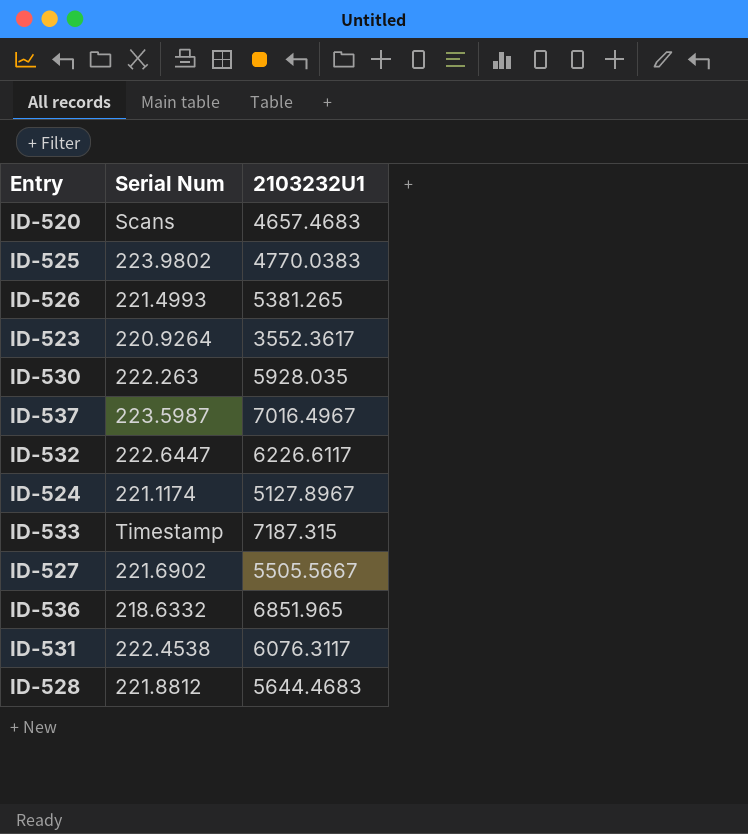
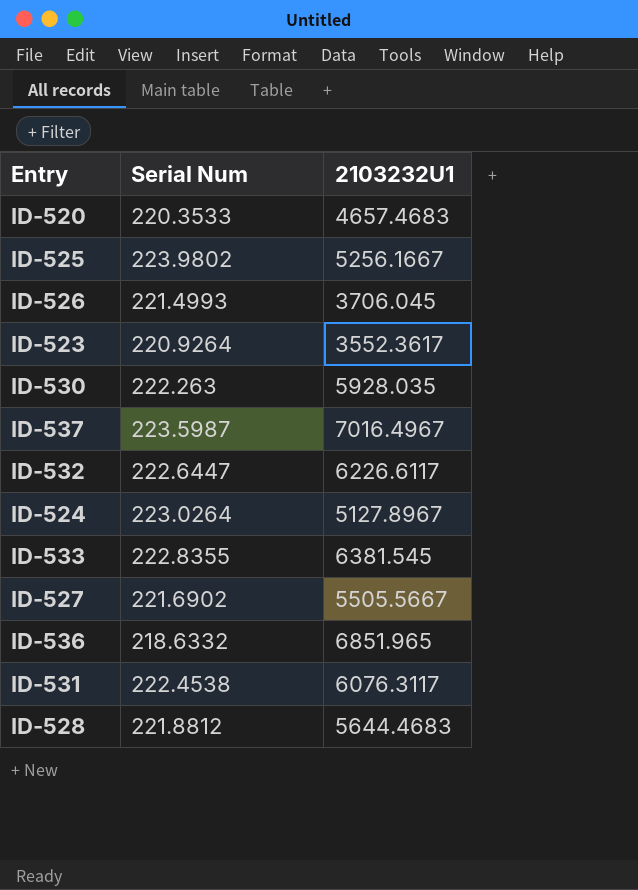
ID-520 | Serial Num: Scans -> 220.3533
ID-525 | 2103232U1: 4770.0383 -> 5256.1667
ID-526 | 2103232U1: 5381.265 -> 3706.045
ID-524 | Serial Num: 221.1174 -> 223.0264
ID-533 | Serial Num: Timestamp -> 222.8355
ID-533 | 2103232U1: 7187.315 -> 6381.545

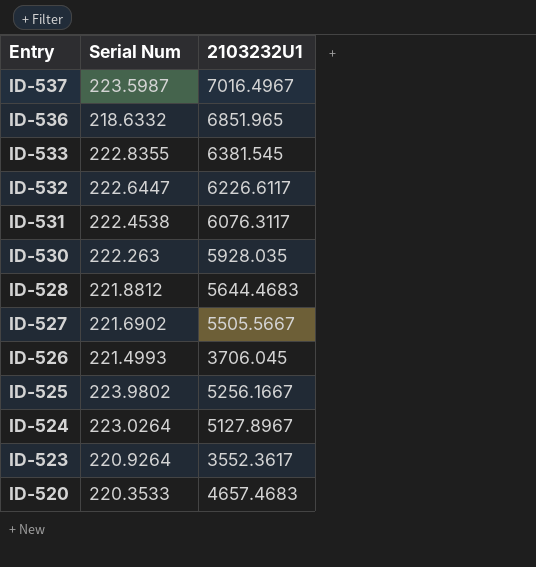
row order: none -> Entry descending

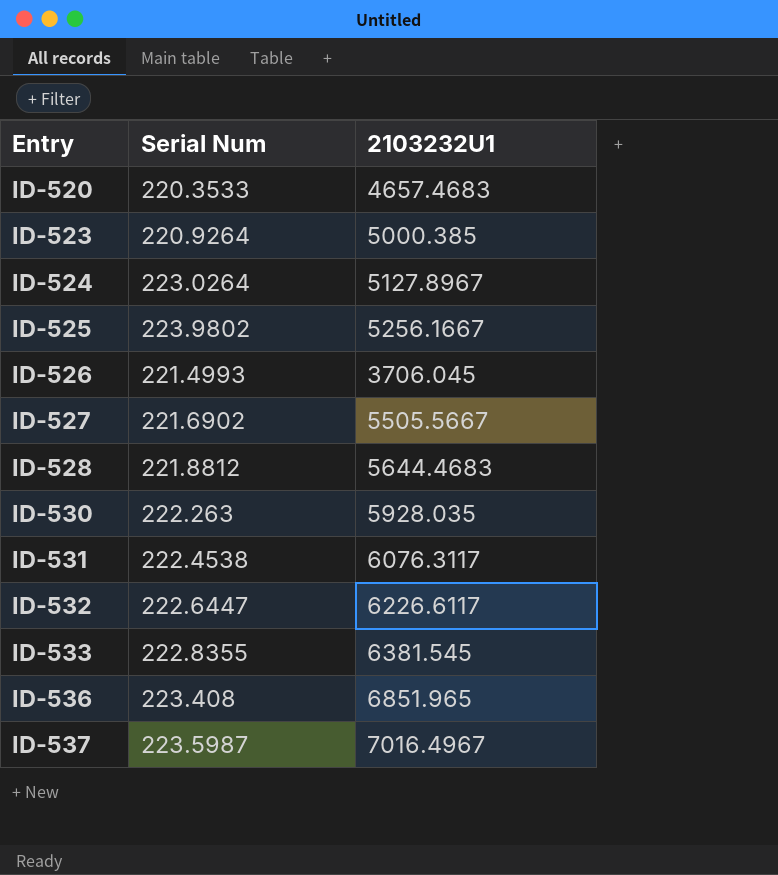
row order: Entry descending -> Entry ascending
ID-523 | 2103232U1: 3552.3617 -> 5000.385
ID-536 | Serial Num: 218.6332 -> 223.408

